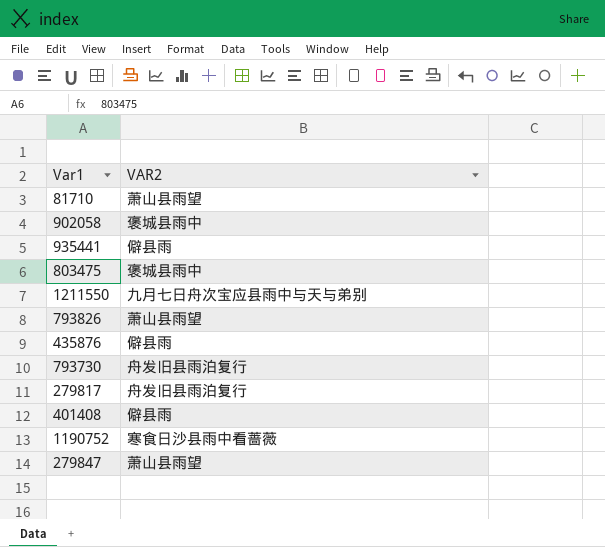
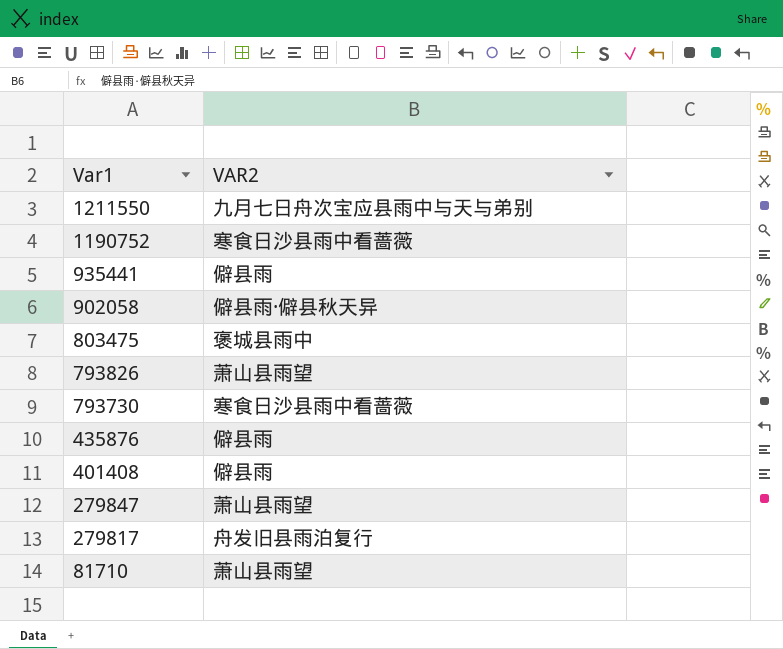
row order: none -> Var1 descending
902058 | VAR2: 褒城县雨中 -> 僻县雨·僻县秋天异
793730 | VAR2: 舟发旧县雨泊复行 -> 寒食日沙县雨中看蔷薇

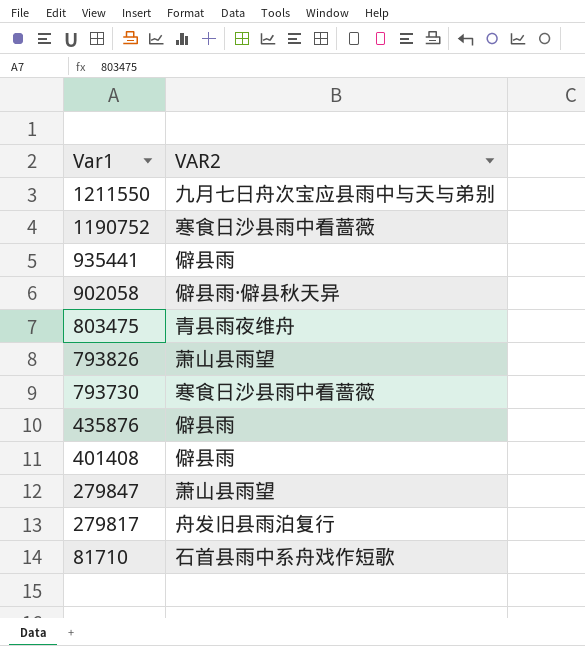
803475 | VAR2: 褒城县雨中 -> 青县雨夜维舟
81710 | VAR2: 萧山县雨望 -> 石首县雨中系舟戏作短歌

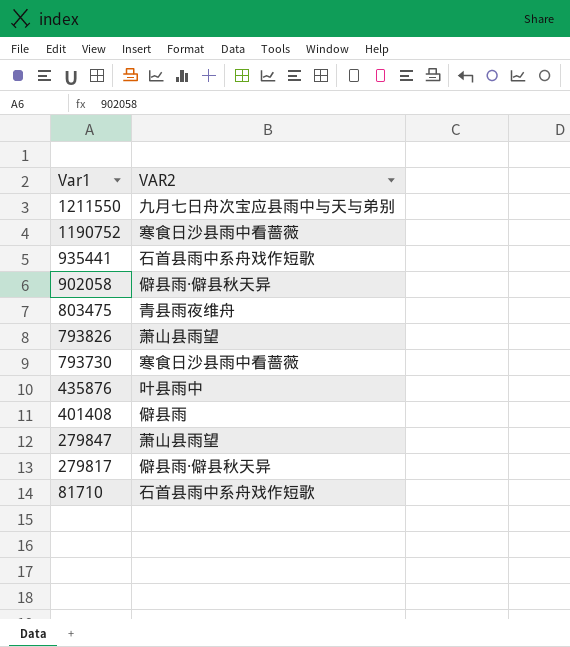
935441 | VAR2: 僻县雨 -> 石首县雨中系舟戏作短歌
435876 | VAR2: 僻县雨 -> 叶县雨中
279817 | VAR2: 舟发旧县雨泊复行 -> 僻县雨·僻县秋天异

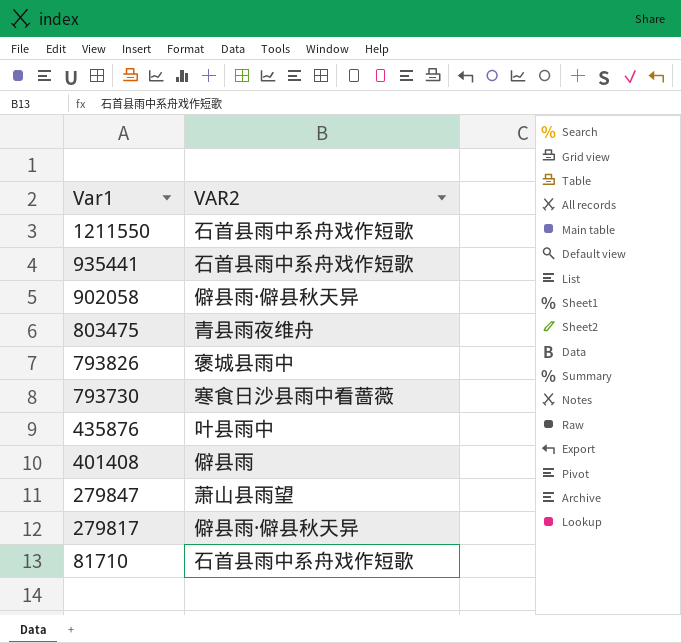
row 1190752: 寒食日沙县雨中看蔷薇 -> none
1211550 | VAR2: 九月七日舟次宝应县雨中与天与弟别 -> 石首县雨中系舟戏作短歌
793826 | VAR2: 萧山县雨望 -> 褒城县雨中

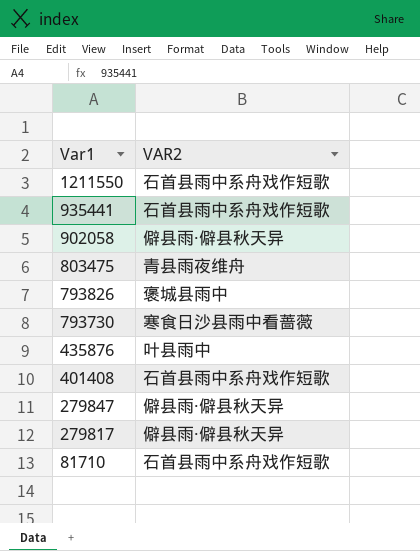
401408 | VAR2: 僻县雨 -> 石首县雨中系舟戏作短歌
279847 | VAR2: 萧山县雨望 -> 僻县雨·僻县秋天异

